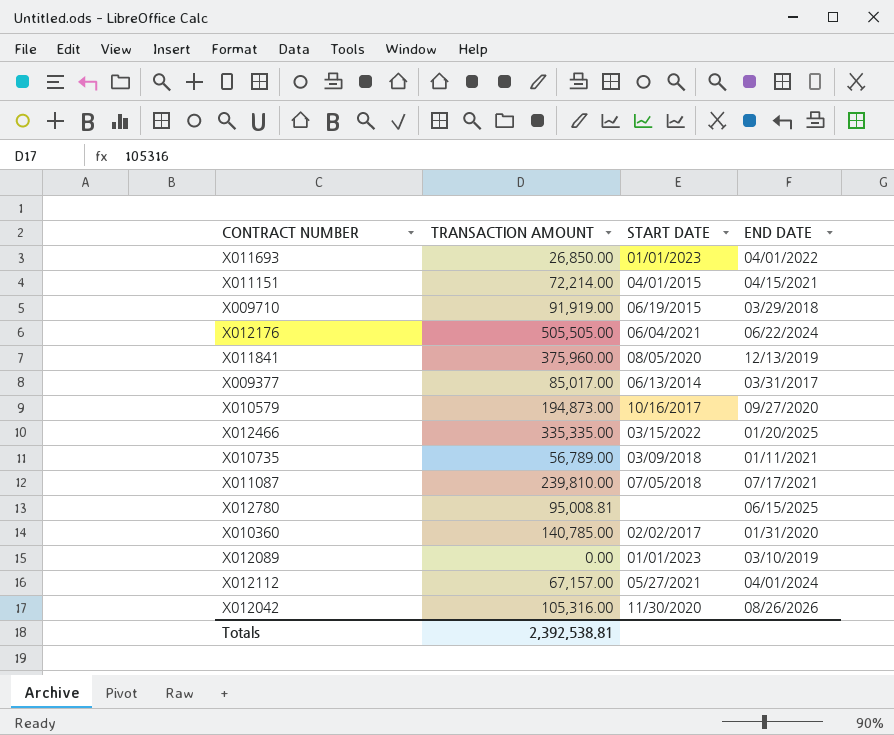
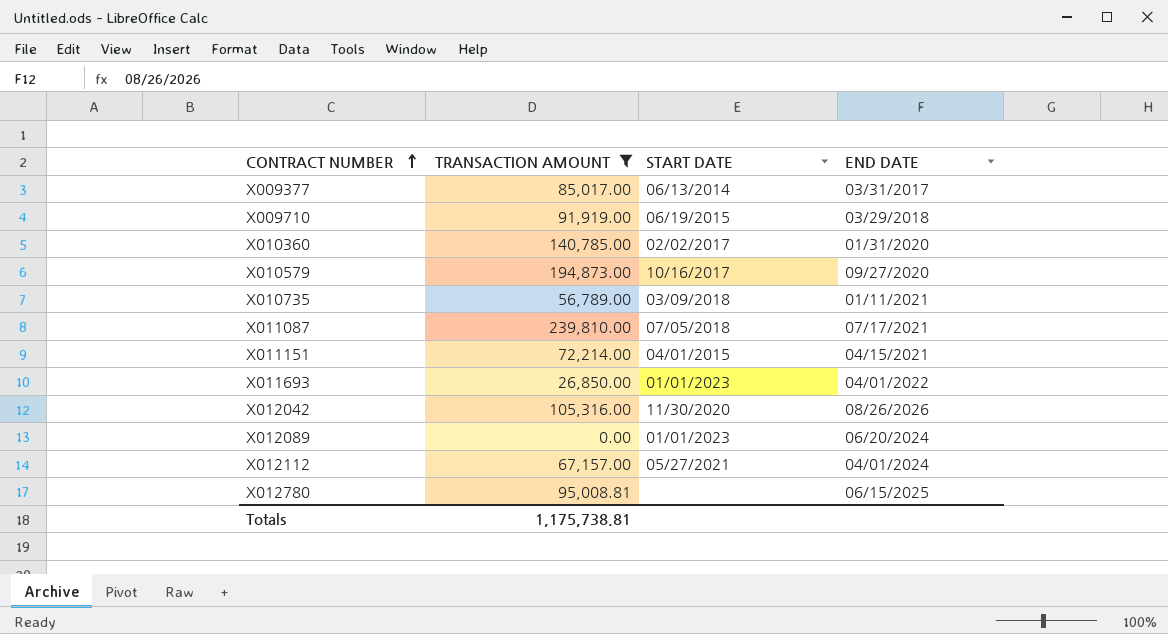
filter: none -> TRANSACTION AMOUNT <= 239,810.00
row order: none -> CONTRACT NUMBER ascending
X012089 | END DATE: 03/10/2019 -> 06/20/2024
Totals | TRANSACTION AMOUNT: 2,392,538.81 -> 1,175,738.81

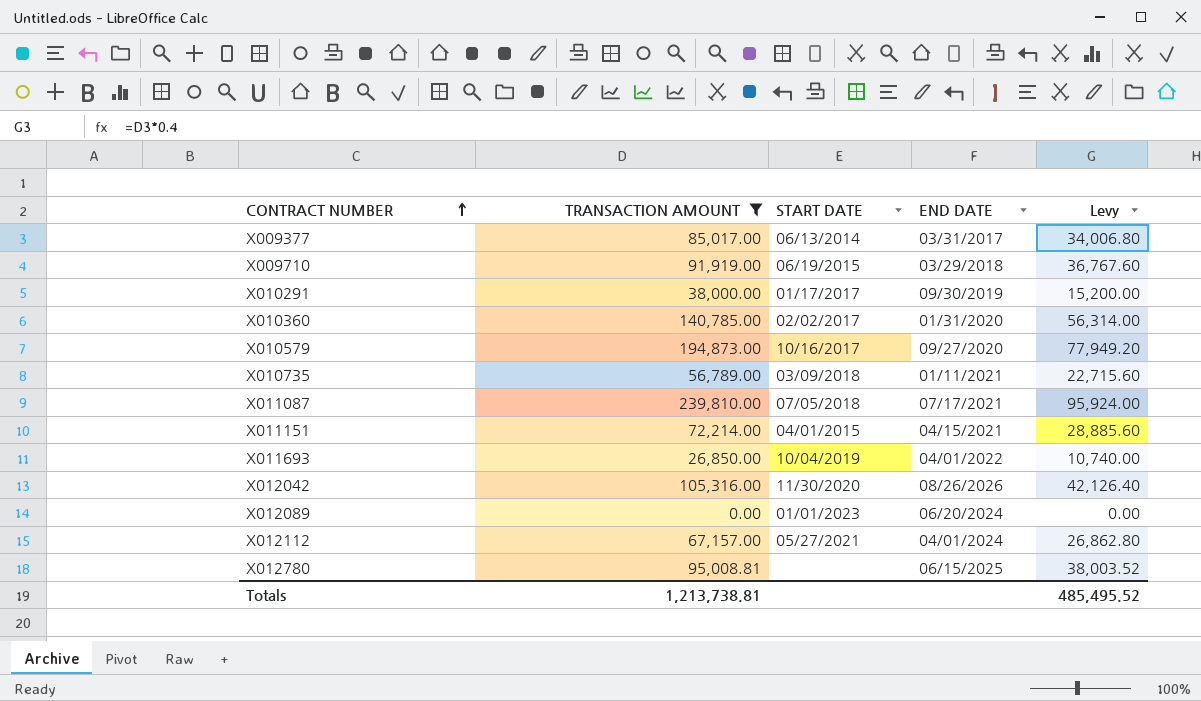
column Levy | formula: none -> [TRANSACTION AMOUNT] * 0.4
row X010291: none -> 38,000.00 | 01/17/2017 | 09/30/2019 | 15,200.00
X011693 | START DATE: 01/01/2023 -> 10/04/2019
Totals | TRANSACTION AMOUNT: 1,175,738.81 -> 1,213,738.81

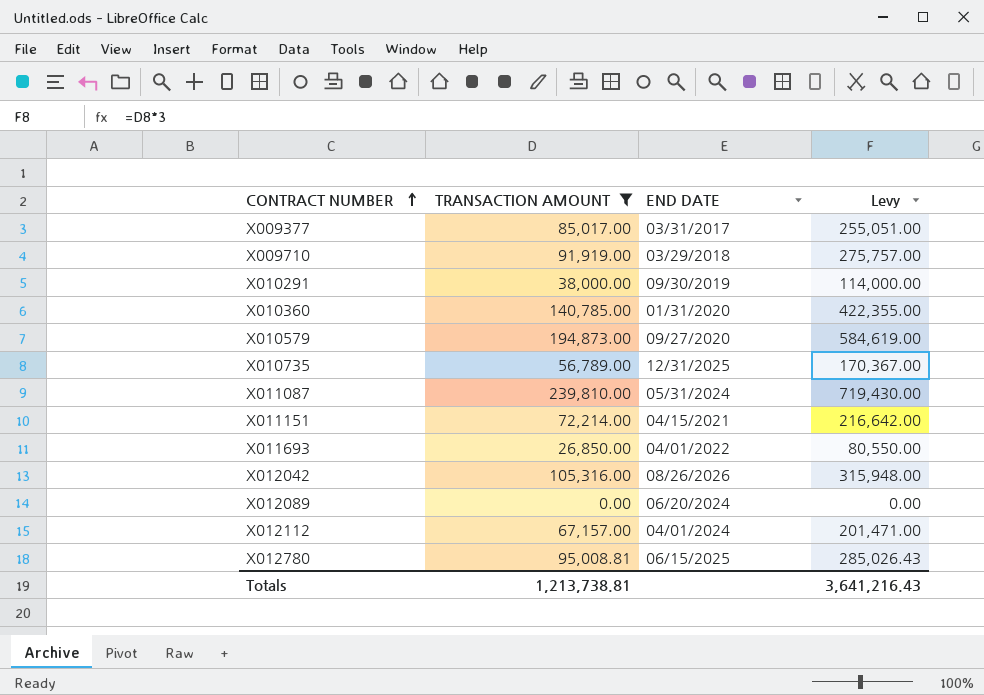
column START DATE | position: 3 -> none
column Levy | formula: [TRANSACTION AMOUNT] * 0.4 -> [TRANSACTION AMOUNT] * 3
X010735 | END DATE: 01/11/2021 -> 12/31/2025
X011087 | END DATE: 07/17/2021 -> 05/31/2024
Totals | Levy: 485,495.52 -> 3,641,216.43

